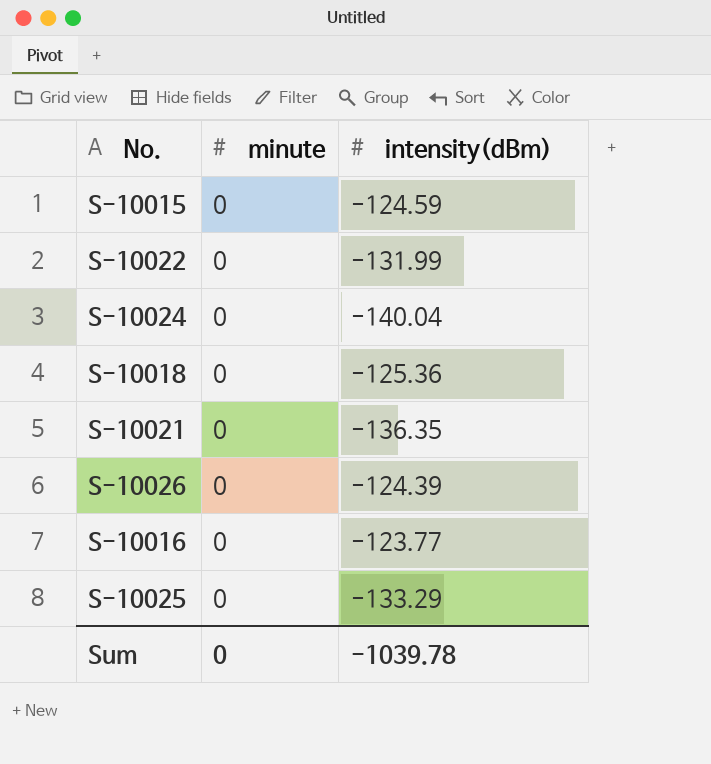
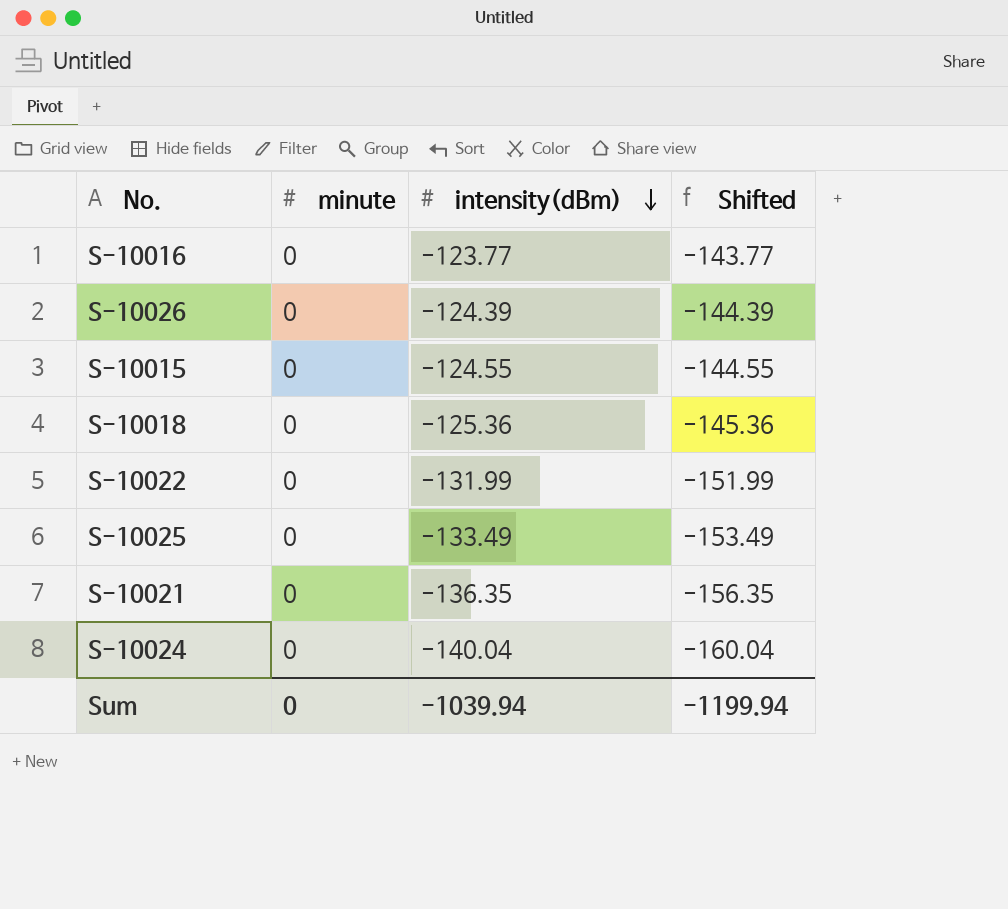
row order: none -> intensity(dBm) descending
column Shifted | formula: none -> [intensity(dBm)] - 20
S-10015 | intensity(dBm): -124.59 -> -124.55
S-10025 | intensity(dBm): -133.29 -> -133.49
Sum | intensity(dBm): -1039.78 -> -1039.94

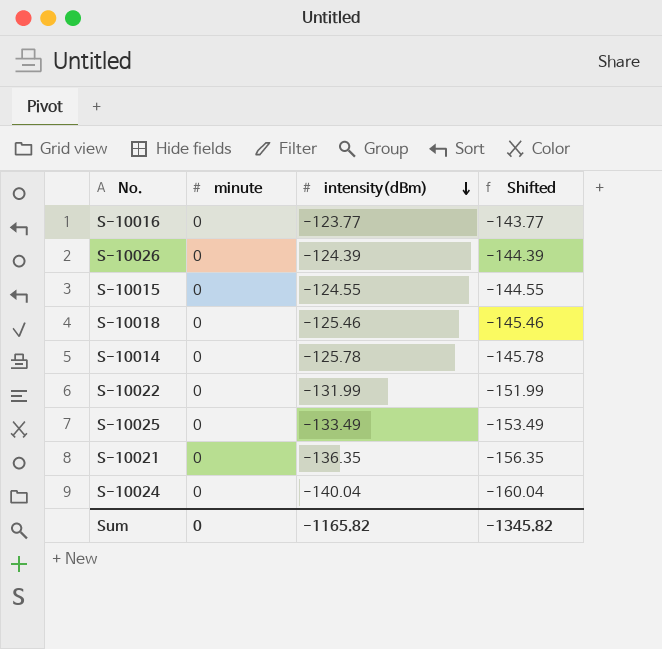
S-10018 | intensity(dBm): -125.36 -> -125.46
S-10018 | Shifted: -145.36 -> -145.46
row S-10014: none -> 0 | -125.78 | -145.78
Sum | intensity(dBm): -1039.94 -> -1165.82
Sum | Shifted: -1199.94 -> -1345.82

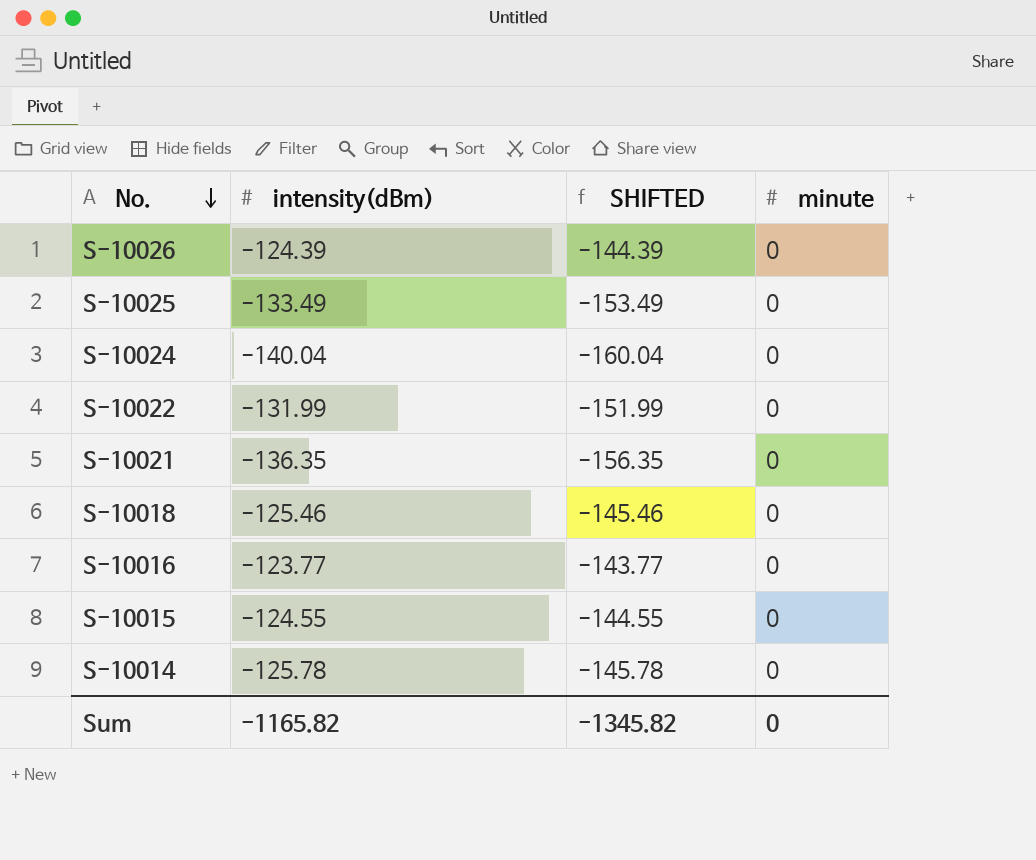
row order: intensity(dBm) descending -> No. descending
column name: Shifted -> SHIFTED
column minute | position: 2 -> 4

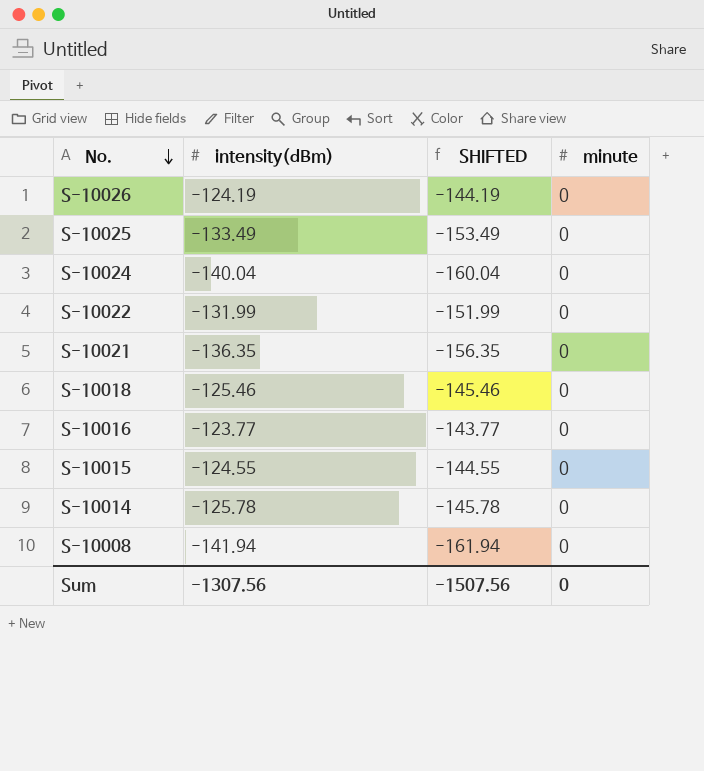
S-10026 | intensity(dBm): -124.39 -> -124.19
S-10026 | SHIFTED: -144.39 -> -144.19
row S-10008: none -> -141.94 | -161.94 | 0
Sum | intensity(dBm): -1165.82 -> -1307.56
Sum | SHIFTED: -1345.82 -> -1507.56

